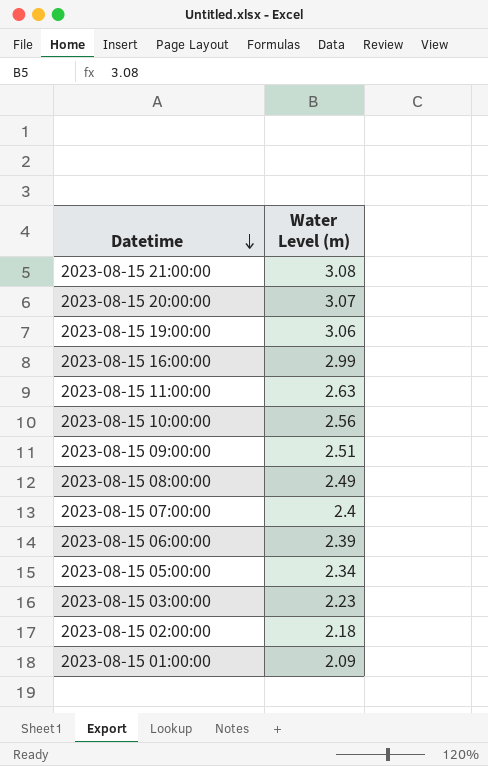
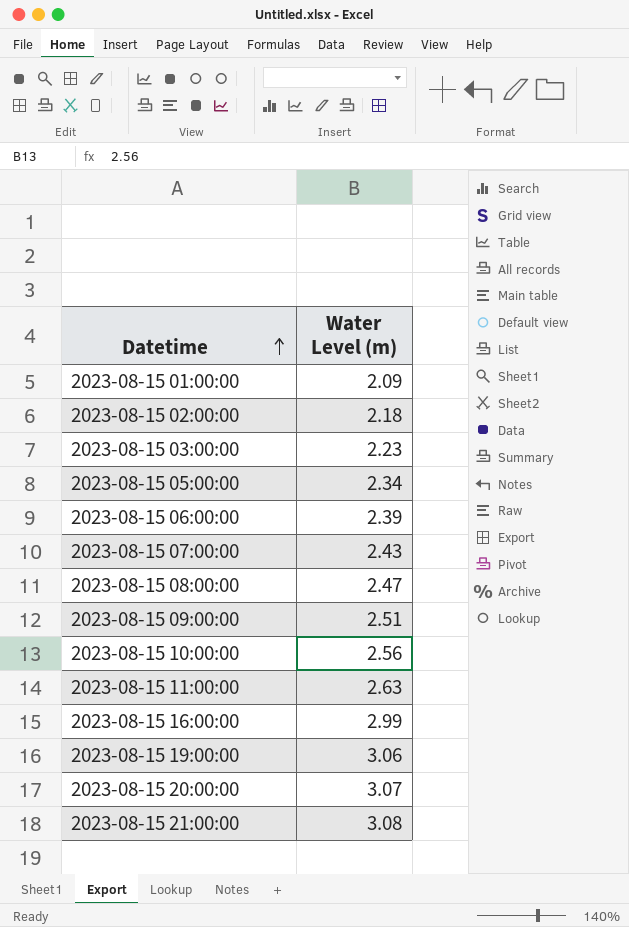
row order: Datetime descending -> Datetime ascending
2023-08-15 07:00:00 | Water Level (m): 2.4 -> 2.43
2023-08-15 08:00:00 | Water Level (m): 2.49 -> 2.47

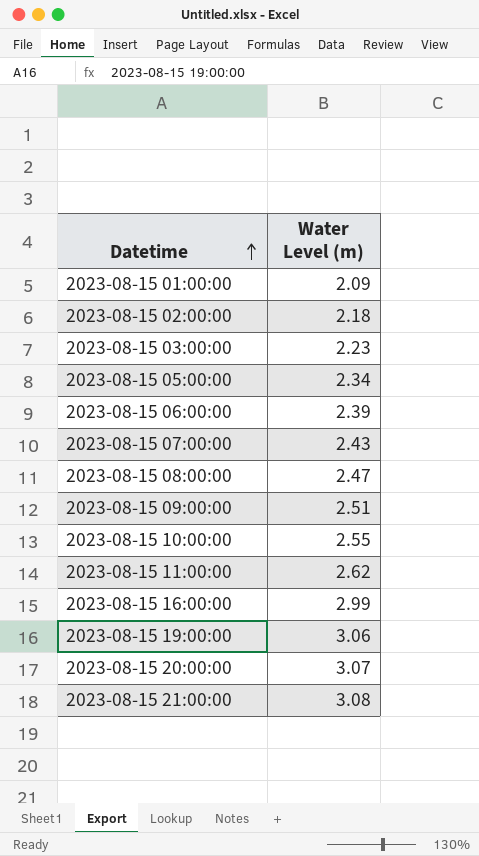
2023-08-15 10:00:00 | Water Level (m): 2.56 -> 2.55
2023-08-15 11:00:00 | Water Level (m): 2.63 -> 2.62

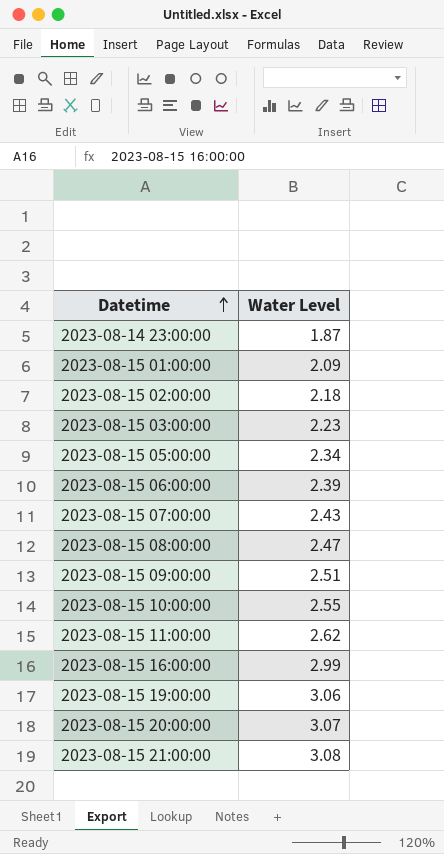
column name: Water Level (m) -> Water Level
row 2023-08-14 23:00:00: none -> 1.87

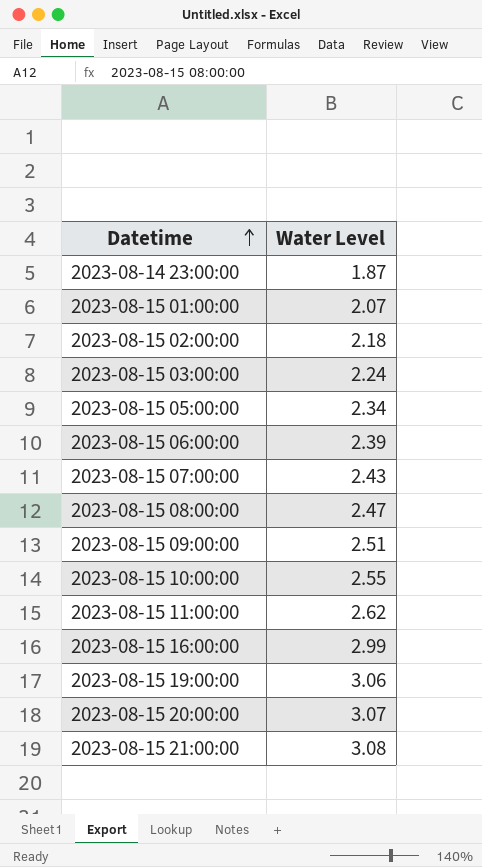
2023-08-15 01:00:00 | Water Level: 2.09 -> 2.07
2023-08-15 03:00:00 | Water Level: 2.23 -> 2.24

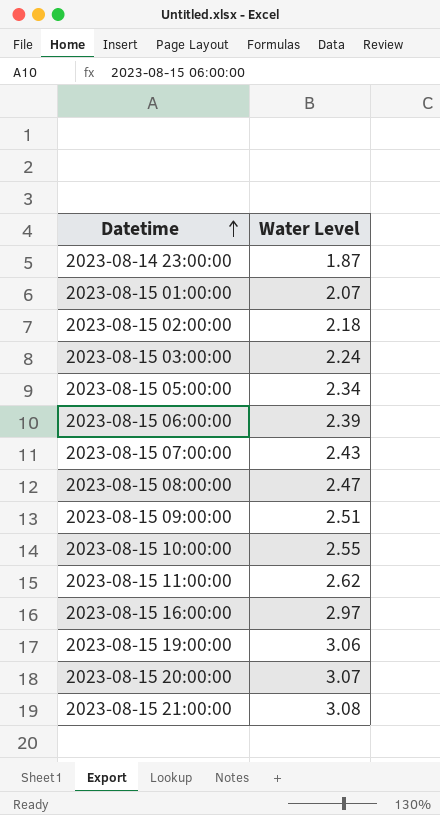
2023-08-15 16:00:00 | Water Level: 2.99 -> 2.97

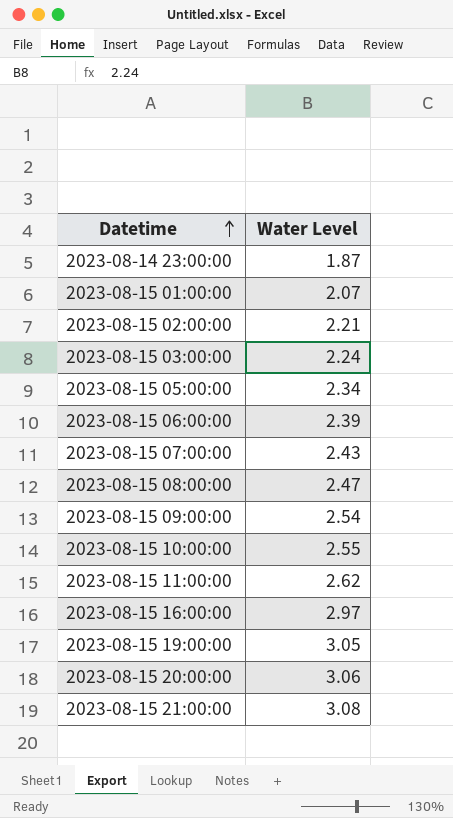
2023-08-15 02:00:00 | Water Level: 2.18 -> 2.21
2023-08-15 09:00:00 | Water Level: 2.51 -> 2.54
2023-08-15 19:00:00 | Water Level: 3.06 -> 3.05
2023-08-15 20:00:00 | Water Level: 3.07 -> 3.06

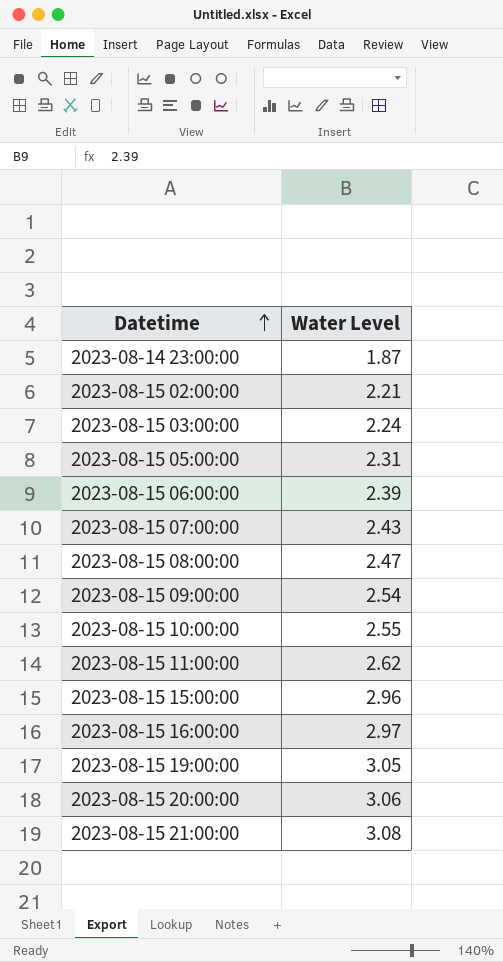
row 2023-08-15 01:00:00: 2.07 -> none
2023-08-15 05:00:00 | Water Level: 2.34 -> 2.31
row 2023-08-15 15:00:00: none -> 2.96

